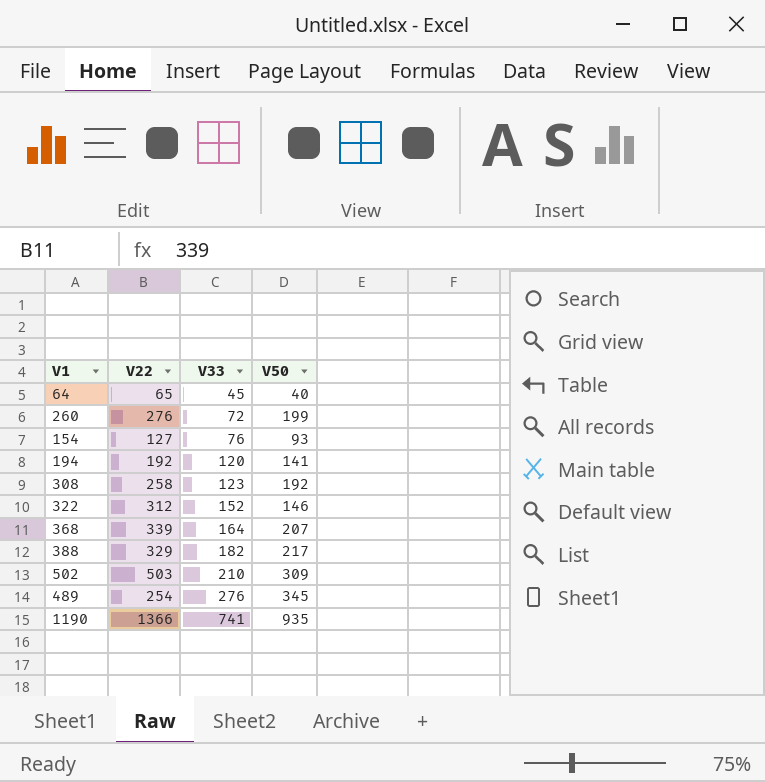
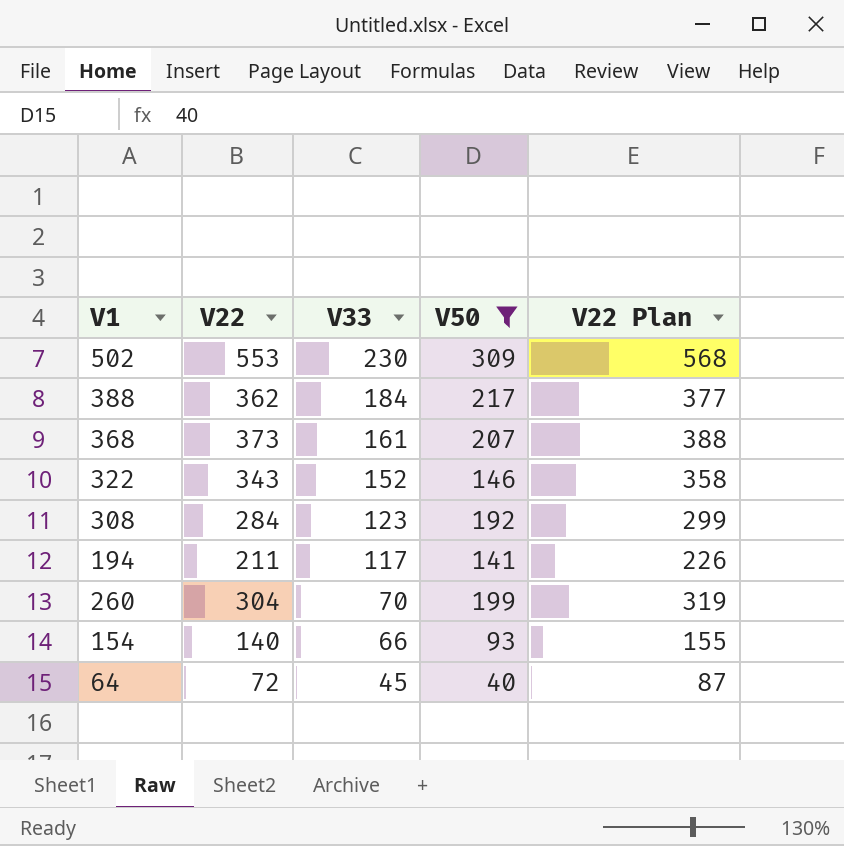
filter: none -> V50 <= 309
row order: V33 ascending -> V33 descending
column V22 Plan | formula: none -> [V22] + 15
502 | V22: 503 -> 553
502 | V33: 210 -> 230
388 | V22: 329 -> 362
388 | V33: 182 -> 184
368 | V22: 339 -> 373
368 | V33: 164 -> 161
322 | V22: 312 -> 343
308 | V22: 258 -> 284
194 | V22: 192 -> 211
194 | V33: 120 -> 117
260 | V22: 276 -> 304
260 | V33: 72 -> 70
154 | V22: 127 -> 140
154 | V33: 76 -> 66
64 | V22: 65 -> 72

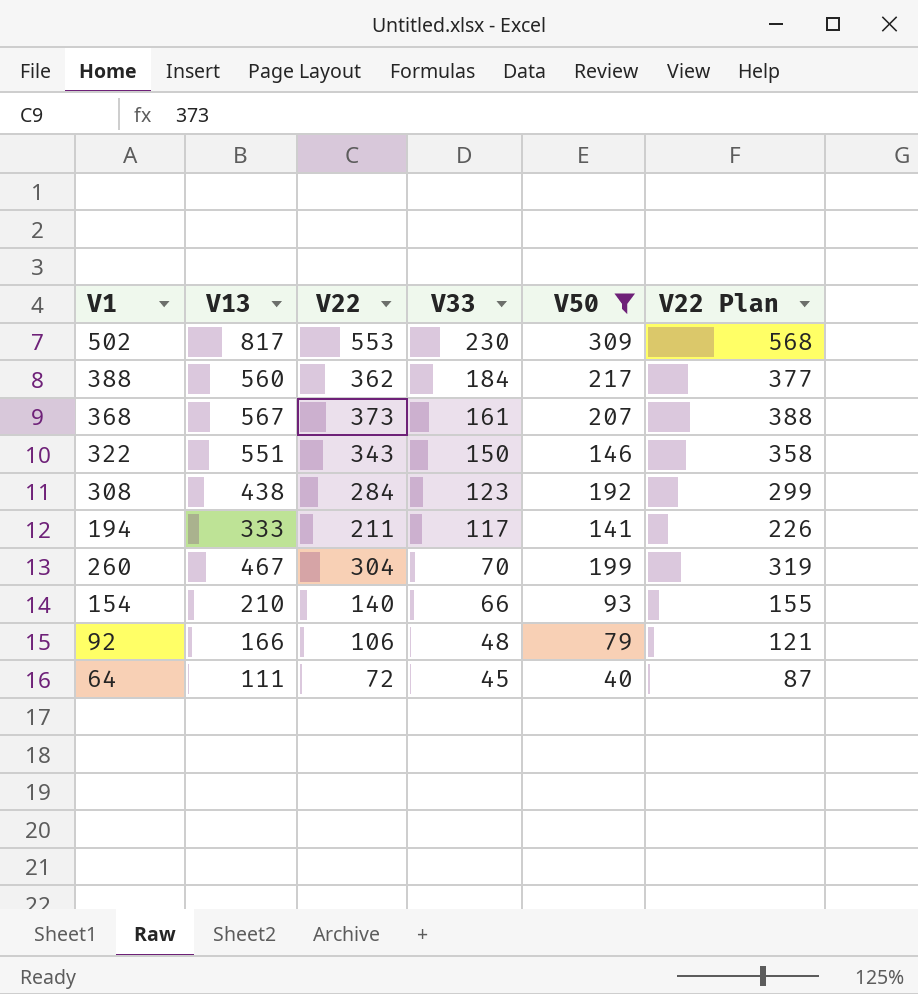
column V13 | position: none -> 2
322 | V33: 152 -> 150
row 92: none -> 166 | 106 | 48 | 79 | 121

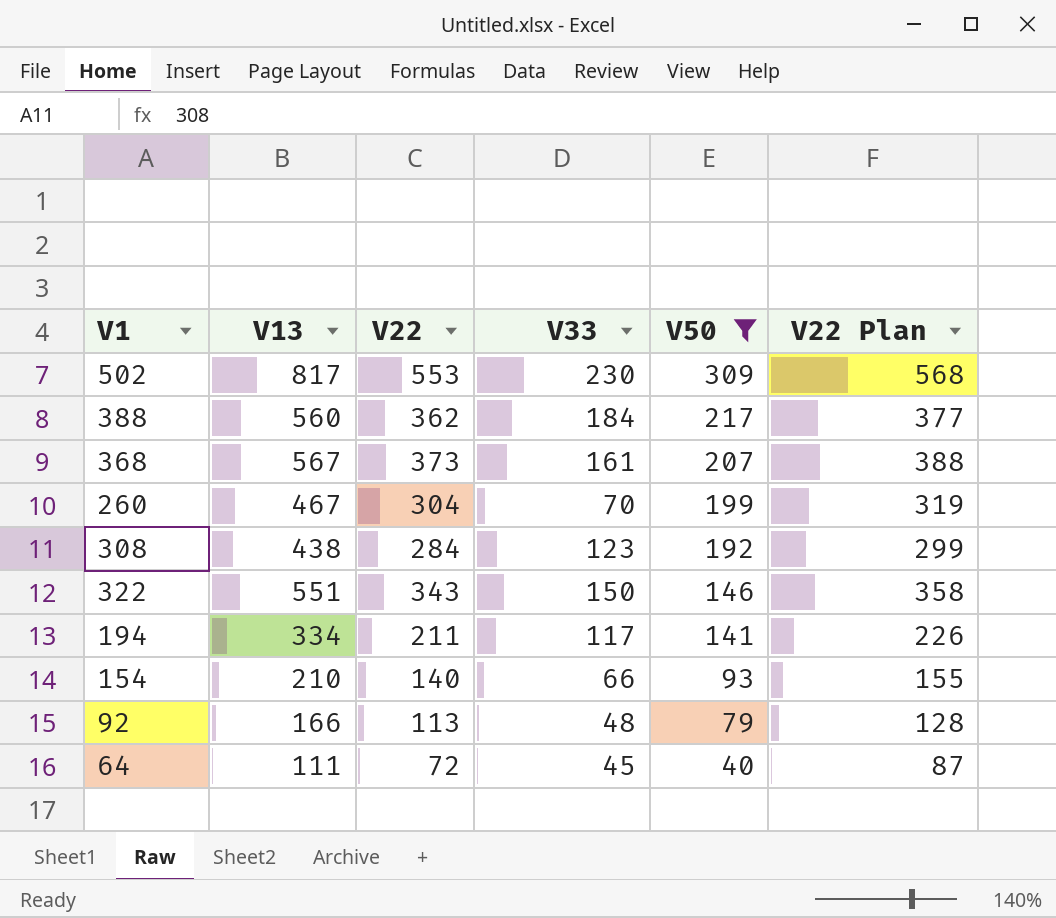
row order: V33 descending -> V50 descending
194 | V13: 333 -> 334
92 | V22: 106 -> 113
92 | V22 Plan: 121 -> 128

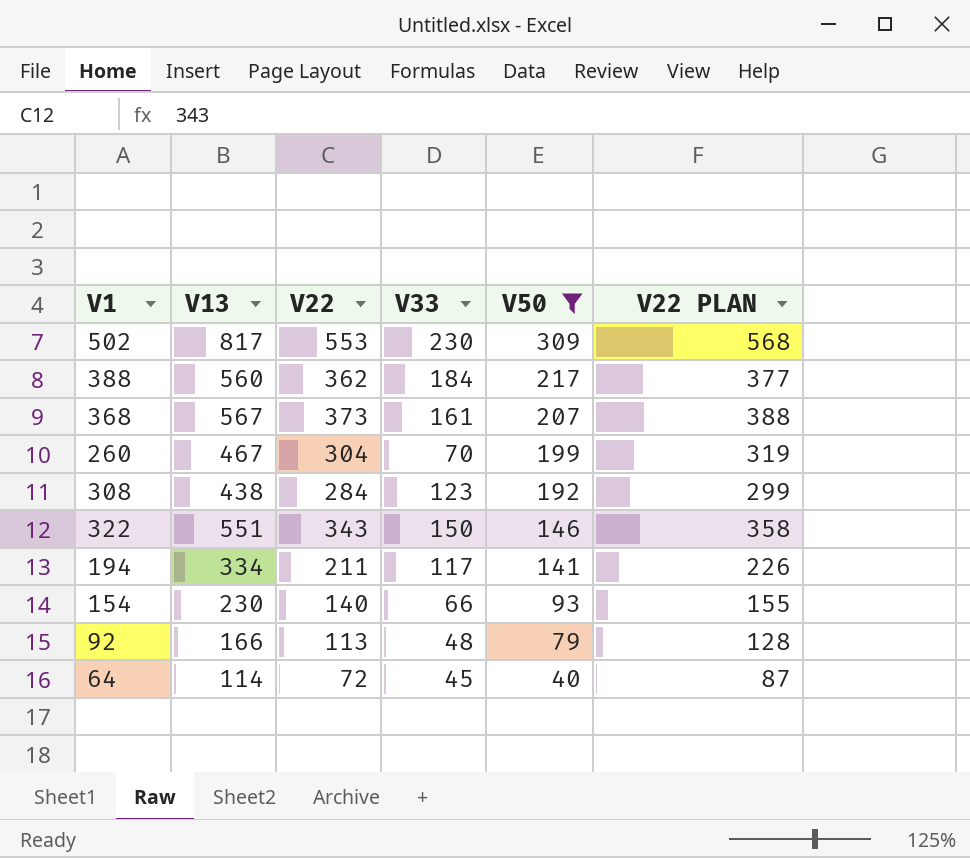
column name: V22 Plan -> V22 PLAN
154 | V13: 210 -> 230
64 | V13: 111 -> 114

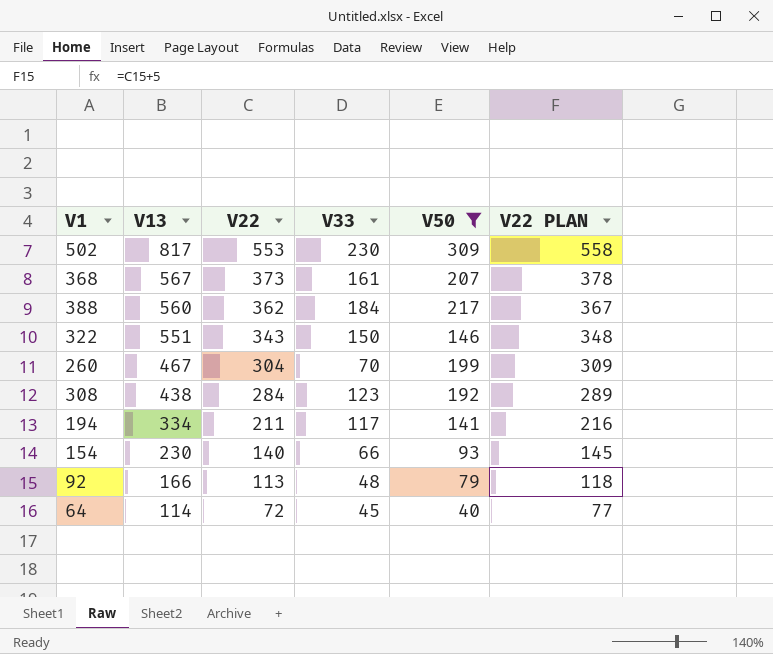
row order: V50 descending -> V13 descending
column V22 PLAN | formula: [V22] + 15 -> [V22] + 5

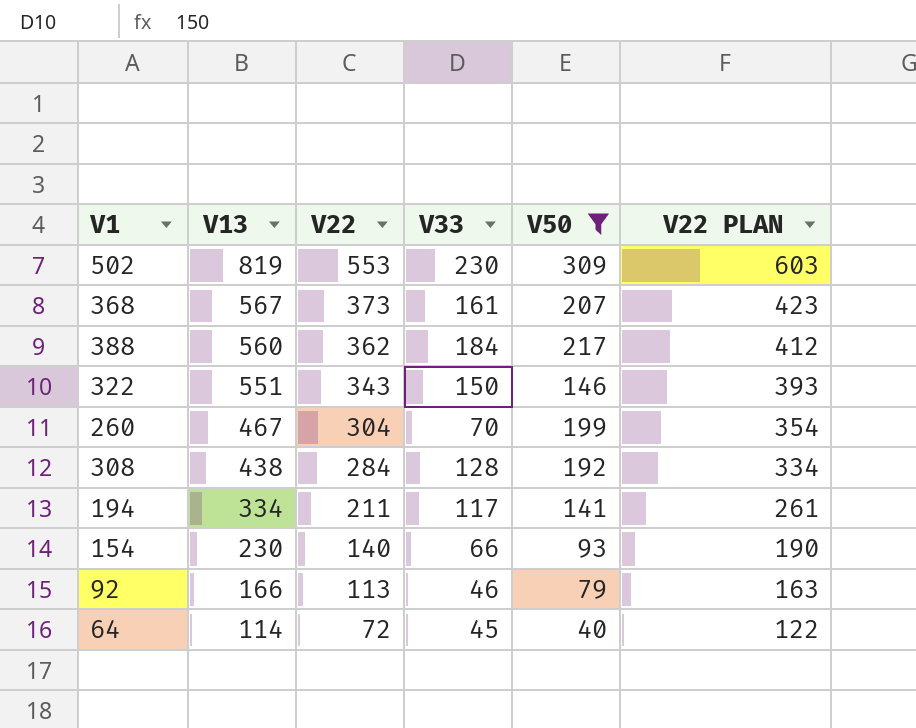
column V22 PLAN | formula: [V22] + 5 -> [V22] + 50
502 | V13: 817 -> 819
308 | V33: 123 -> 128
92 | V33: 48 -> 46

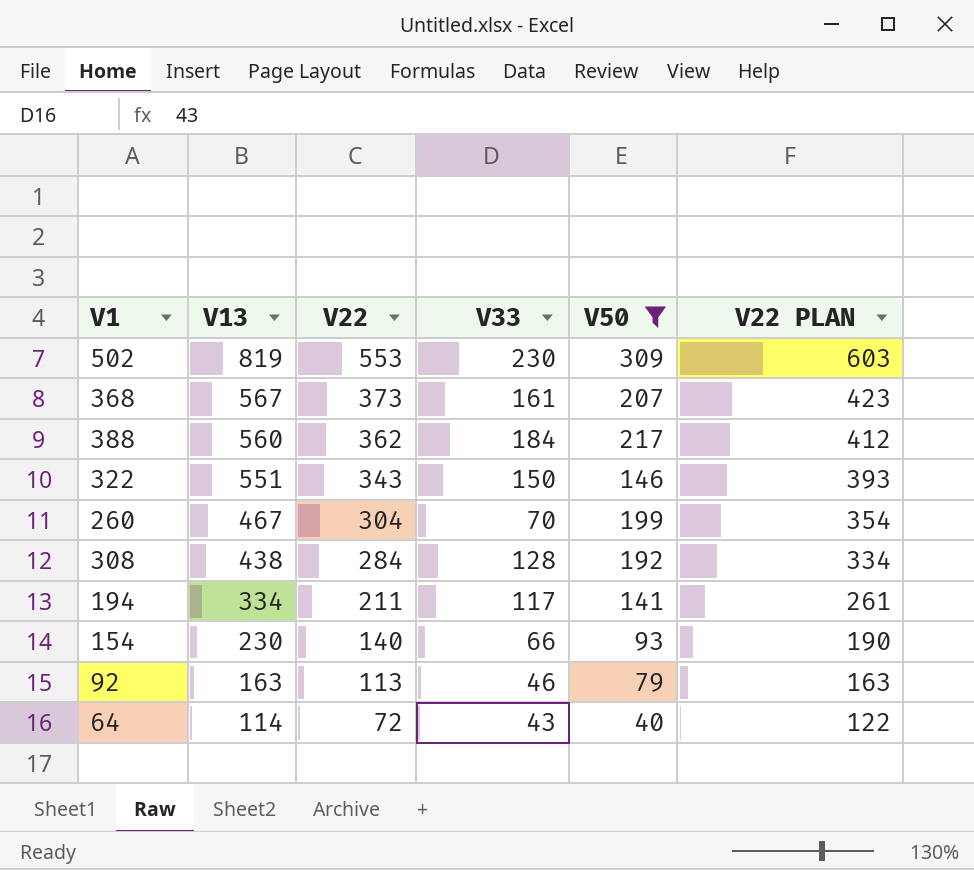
92 | V13: 166 -> 163
64 | V33: 45 -> 43

